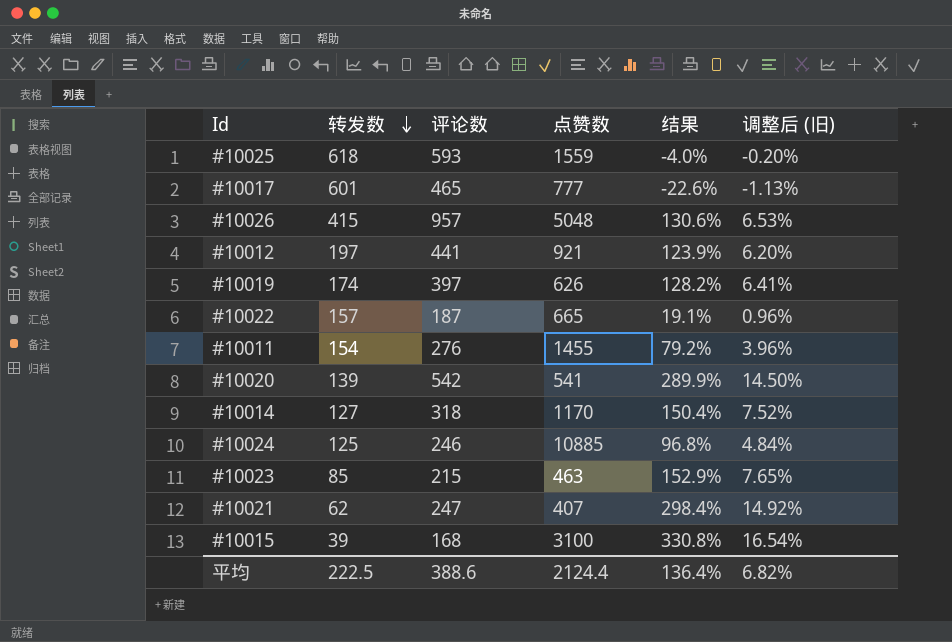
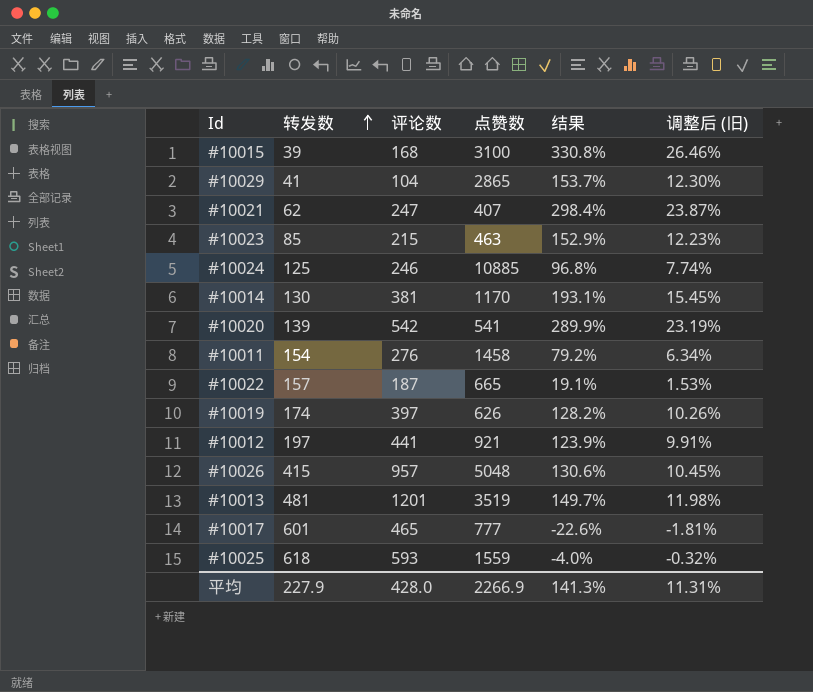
row order: 转发数 descending -> 转发数 ascending
column 调整后 (旧) | formula: [结果] * 0.05 -> [结果] * 0.08
row #10029: none -> 41 | 104 | 2865 | 153.7% | 12.30%
#10014 | 转发数: 127 -> 130
#10014 | 评论数: 318 -> 381
#10014 | 结果: 150.4% -> 193.1%
#10011 | 点赞数: 1455 -> 1458
row #10013: none -> 481 | 1201 | 3519 | 149.7% | 11.98%
平均 | 转发数: 222.5 -> 227.9
平均 | 评论数: 388.6 -> 428.0
平均 | 点赞数: 2124.4 -> 2266.9
平均 | 结果: 136.4% -> 141.3%
平均 | 调整后 (旧): 6.82% -> 11.31%

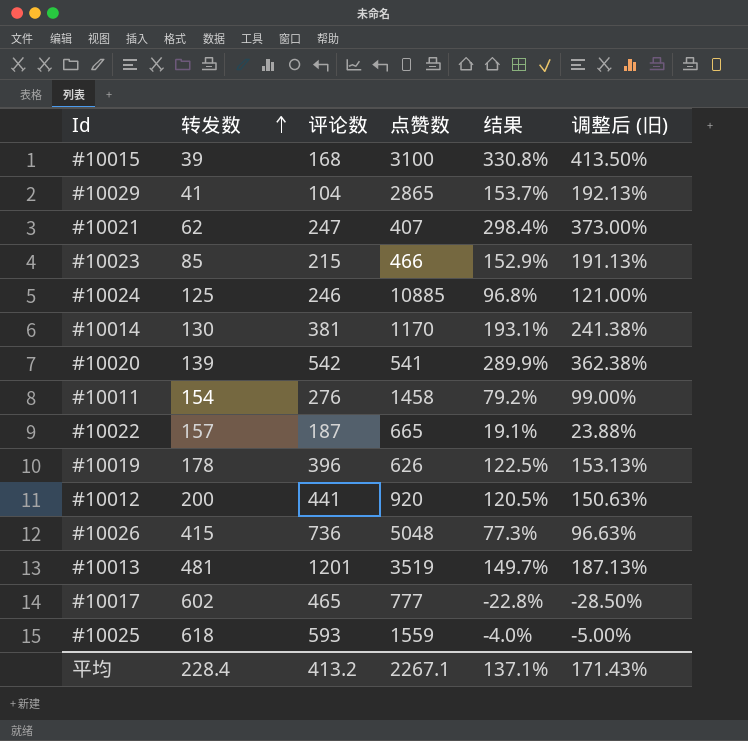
column 调整后 (旧) | formula: [结果] * 0.08 -> [结果] * 1.25
#10023 | 点赞数: 463 -> 466
#10019 | 转发数: 174 -> 178
#10019 | 评论数: 397 -> 396
#10019 | 结果: 128.2% -> 122.5%
#10012 | 转发数: 197 -> 200
#10012 | 点赞数: 921 -> 920
#10012 | 结果: 123.9% -> 120.5%
#10026 | 评论数: 957 -> 736
#10026 | 结果: 130.6% -> 77.3%
#10017 | 转发数: 601 -> 602
#10017 | 结果: -22.6% -> -22.8%
平均 | 转发数: 227.9 -> 228.4
平均 | 评论数: 428.0 -> 413.2
平均 | 点赞数: 2266.9 -> 2267.1
平均 | 结果: 141.3% -> 137.1%
平均 | 调整后 (旧): 11.31% -> 171.43%

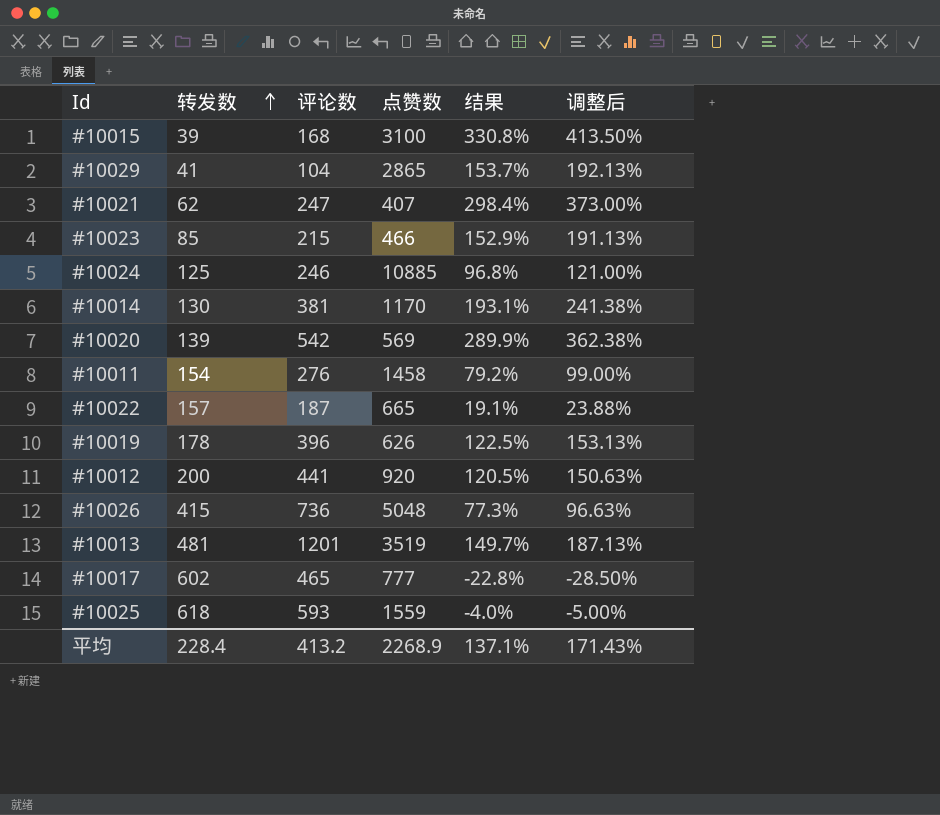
column name: 调整后 (旧) -> 调整后
#10020 | 点赞数: 541 -> 569
平均 | 点赞数: 2267.1 -> 2268.9

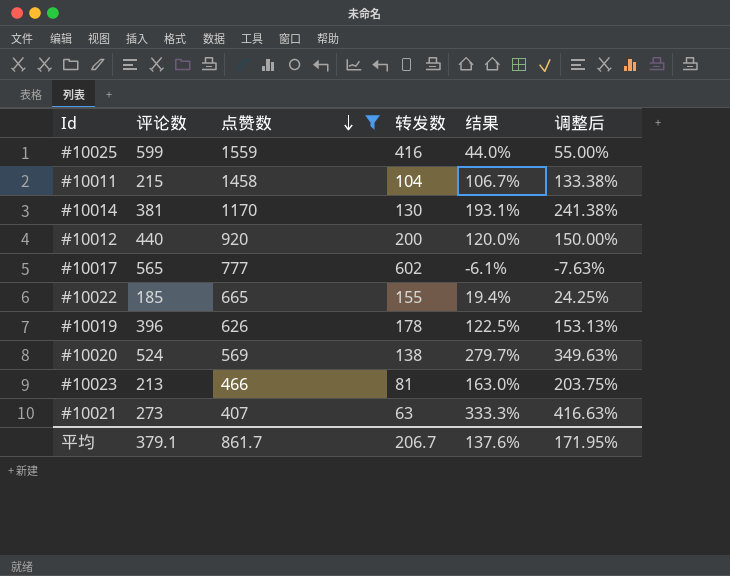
filter: none -> 点赞数 <= 1559
row order: 转发数 ascending -> 点赞数 descending
column 转发数 | position: 2 -> 4
#10025 | 评论数: 593 -> 599
#10025 | 转发数: 618 -> 416
#10025 | 结果: -4.0% -> 44.0%
#10025 | 调整后: -5.00% -> 55.00%
#10011 | 评论数: 276 -> 215
#10011 | 转发数: 154 -> 104
#10011 | 结果: 79.2% -> 106.7%
#10011 | 调整后: 99.00% -> 133.38%
#10012 | 评论数: 441 -> 440
#10012 | 结果: 120.5% -> 120.0%
#10012 | 调整后: 150.63% -> 150.00%
#10017 | 评论数: 465 -> 565
#10017 | 结果: -22.8% -> -6.1%
#10017 | 调整后: -28.50% -> -7.63%
#10022 | 评论数: 187 -> 185
#10022 | 转发数: 157 -> 155
#10022 | 结果: 19.1% -> 19.4%
#10022 | 调整后: 23.88% -> 24.25%
#10020 | 评论数: 542 -> 524
#10020 | 转发数: 139 -> 138
#10020 | 结果: 289.9% -> 279.7%
#10020 | 调整后: 362.38% -> 349.63%
#10023 | 评论数: 215 -> 213
#10023 | 转发数: 85 -> 81
#10023 | 结果: 152.9% -> 163.0%
#10023 | 调整后: 191.13% -> 203.75%
#10021 | 评论数: 247 -> 273
#10021 | 转发数: 62 -> 63
#10021 | 结果: 298.4% -> 333.3%
#10021 | 调整后: 373.00% -> 416.63%
平均 | 评论数: 413.2 -> 379.1
平均 | 点赞数: 2268.9 -> 861.7
平均 | 转发数: 228.4 -> 206.7
平均 | 结果: 137.1% -> 137.6%
平均 | 调整后: 171.43% -> 171.95%

